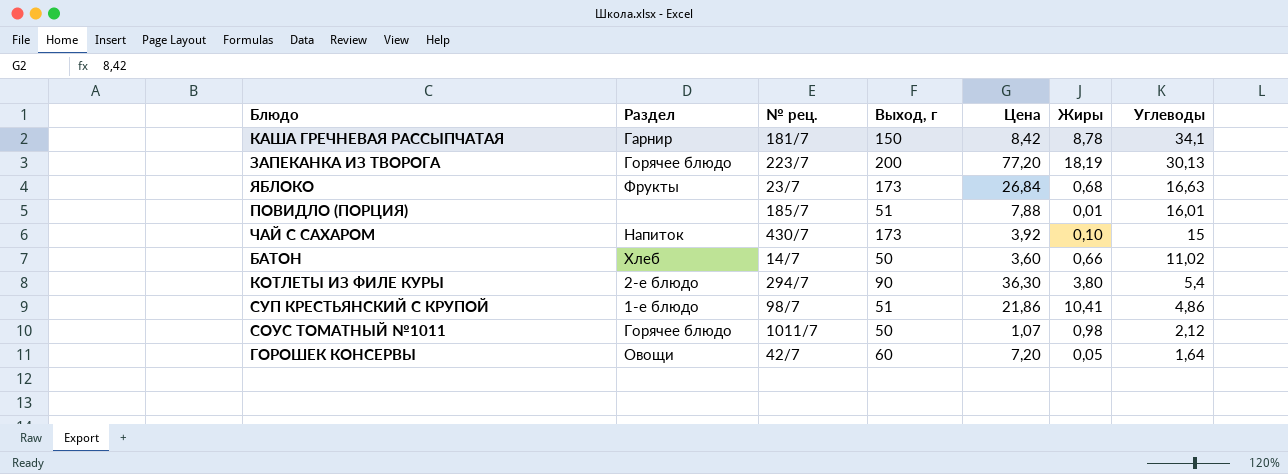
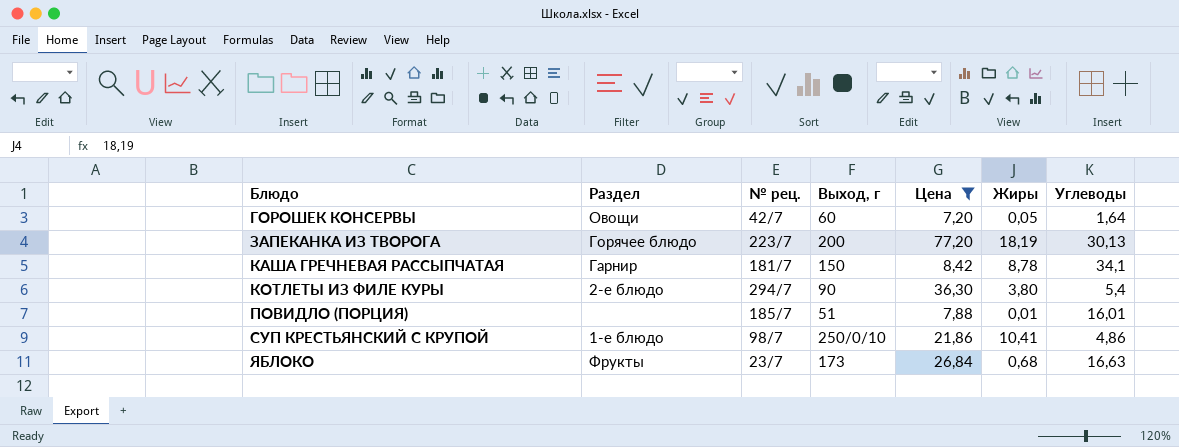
filter: none -> Цена >= 7,20
row order: Углеводы descending -> Блюдо ascending
СУП КРЕСТЬЯНСКИЙ С КРУПОЙ | Выход, г: 51 -> 250/0/10

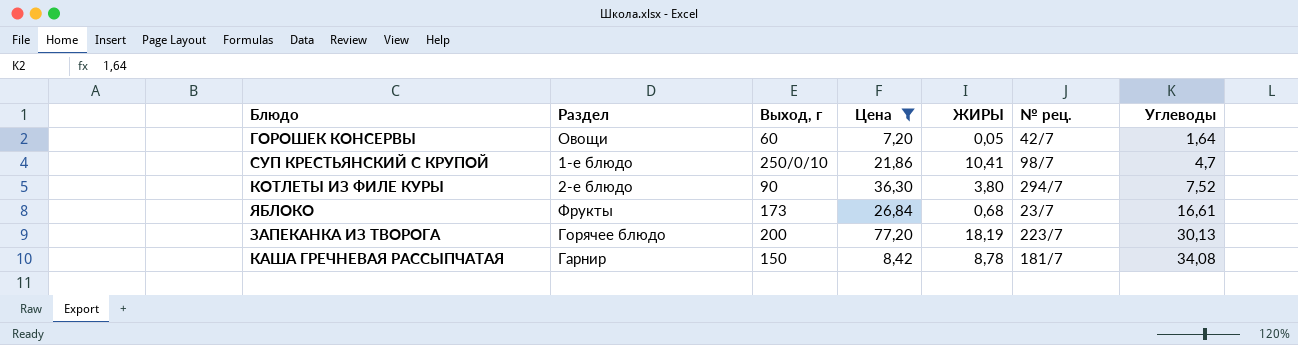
row order: Блюдо ascending -> Углеводы ascending
column name: Жиры -> ЖИРЫ
column № рец. | position: 3 -> 6
row ПОВИДЛО (ПОРЦИЯ): none | 185/7 | 51 | 7,88 | 0,01 | 16,01 -> none
СУП КРЕСТЬЯНСКИЙ С КРУПОЙ | Углеводы: 4,86 -> 4,7
КОТЛЕТЫ ИЗ ФИЛЕ КУРЫ | Углеводы: 5,4 -> 7,52
ЯБЛОКО | Углеводы: 16,63 -> 16,61
КАША ГРЕЧНЕВАЯ РАССЫПЧАТАЯ | Углеводы: 34,1 -> 34,08

